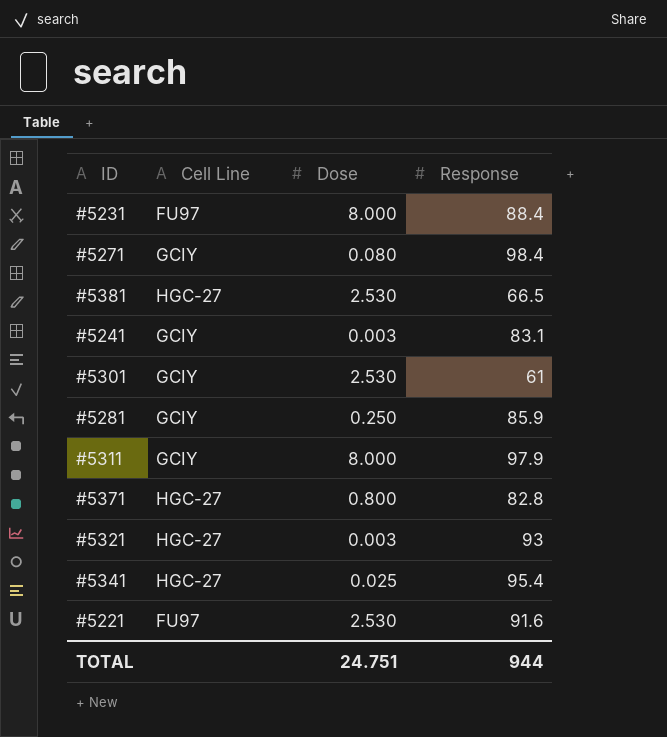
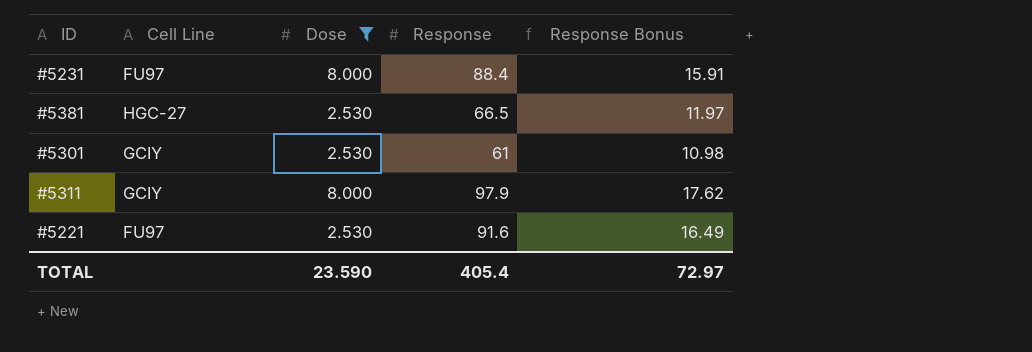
filter: none -> Dose >= 2.530
column Response Bonus | formula: none -> [Response] * 0.18
TOTAL | Dose: 24.751 -> 23.590
TOTAL | Response: 944 -> 405.4

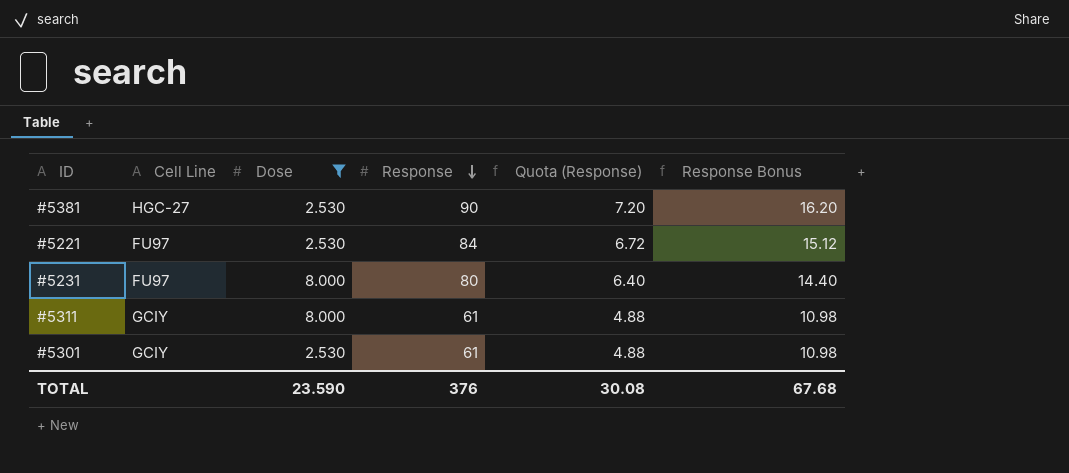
row order: none -> Response descending
column Quota (Response) | formula: none -> [Response] * 0.08
#5381 | Response: 66.5 -> 90
#5381 | Response Bonus: 11.97 -> 16.20
#5221 | Response: 91.6 -> 84
#5221 | Response Bonus: 16.49 -> 15.12
#5231 | Response: 88.4 -> 80
#5231 | Response Bonus: 15.91 -> 14.40
#5311 | Response: 97.9 -> 61
#5311 | Response Bonus: 17.62 -> 10.98
TOTAL | Response: 405.4 -> 376
TOTAL | Response Bonus: 72.97 -> 67.68

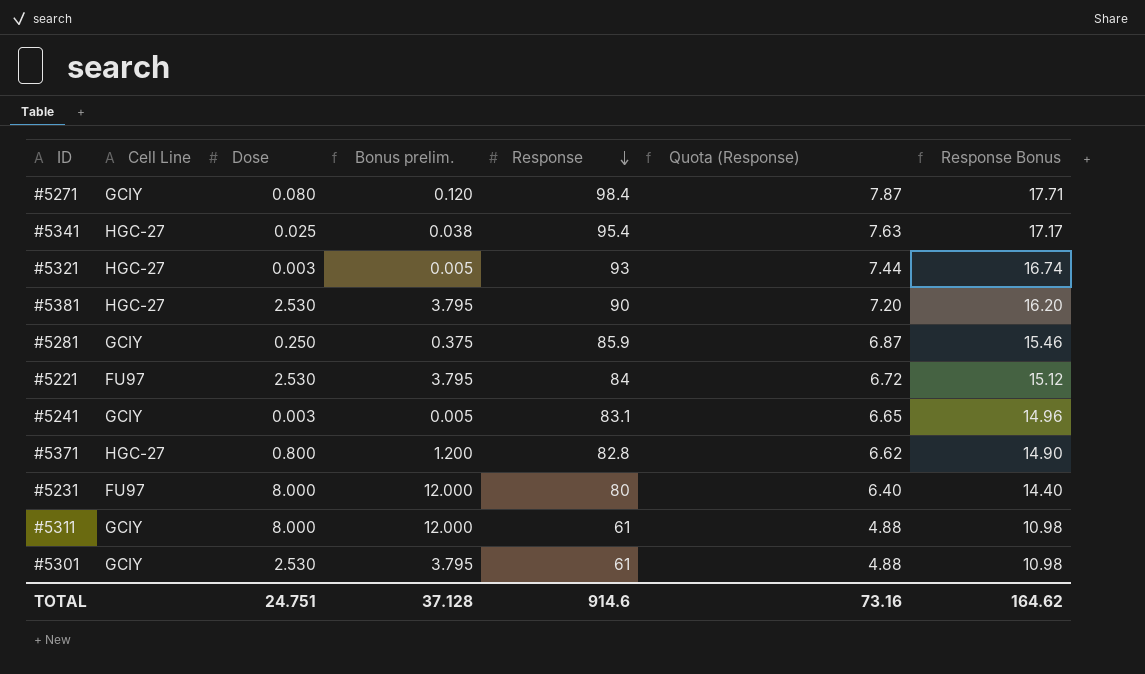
filter: Dose >= 2.530 -> none
column Bonus prelim. | formula: none -> [Dose] * 1.5
TOTAL | Dose: 23.590 -> 24.751
TOTAL | Response: 376 -> 914.6
TOTAL | Quota (Response): 30.08 -> 73.16
TOTAL | Response Bonus: 67.68 -> 164.62

